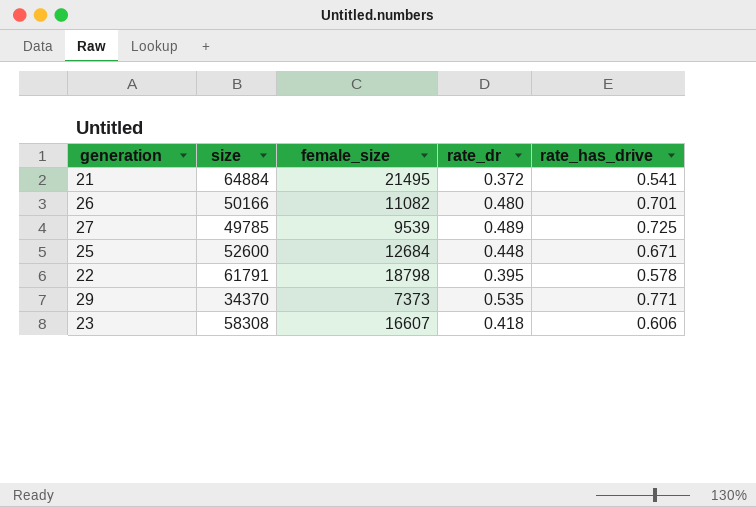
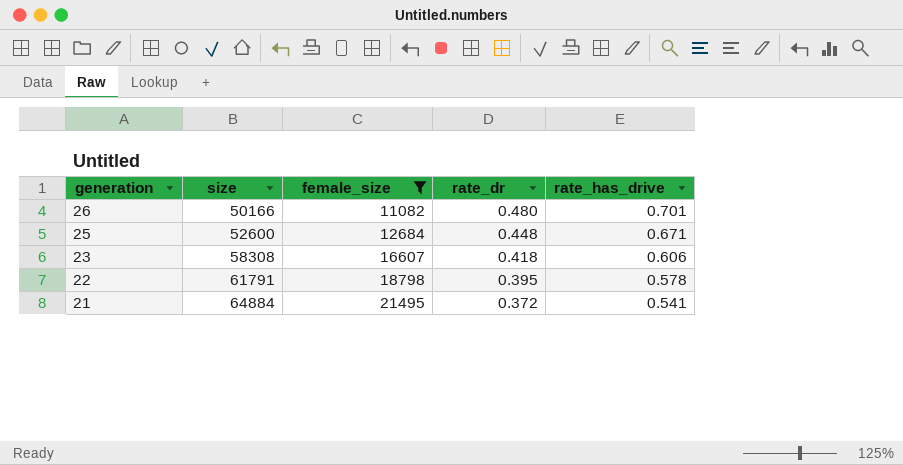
filter: none -> female_size >= 11082
row order: none -> generation descending

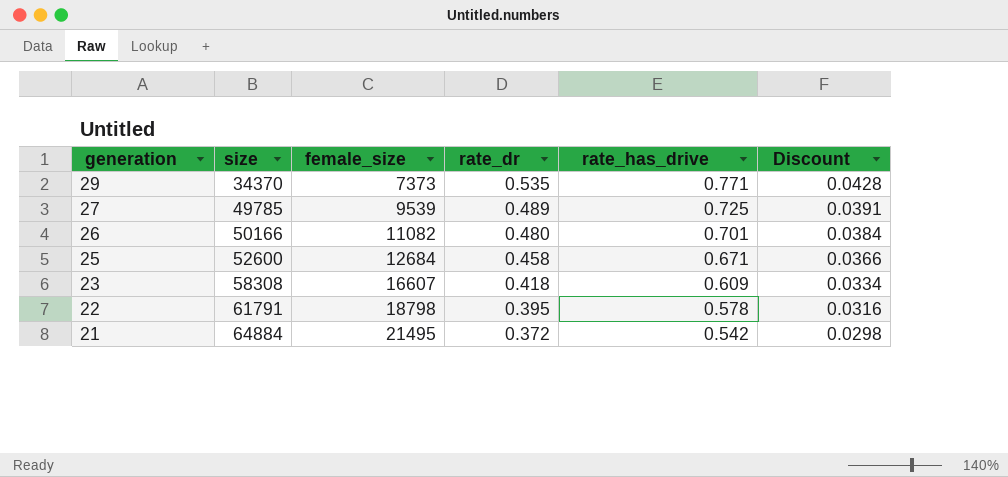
filter: female_size >= 11082 -> none
column Discount | formula: none -> [rate_dr] * 0.08
25 | rate_dr: 0.448 -> 0.458
23 | rate_has_drive: 0.606 -> 0.609
21 | rate_has_drive: 0.541 -> 0.542

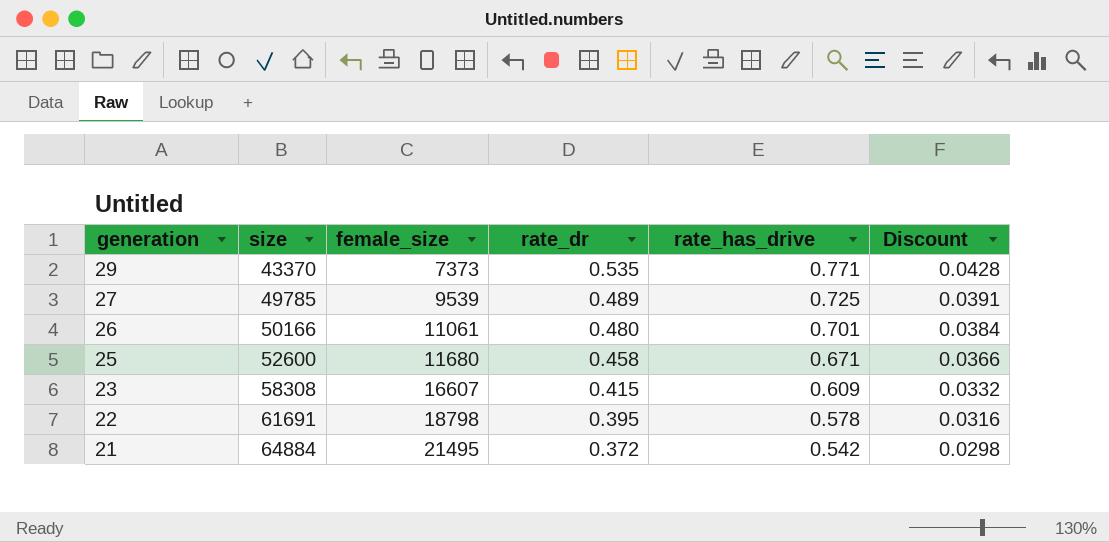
29 | size: 34370 -> 43370
26 | female_size: 11082 -> 11061
25 | female_size: 12684 -> 11680
23 | rate_dr: 0.418 -> 0.415
23 | Discount: 0.0334 -> 0.0332
22 | size: 61791 -> 61691

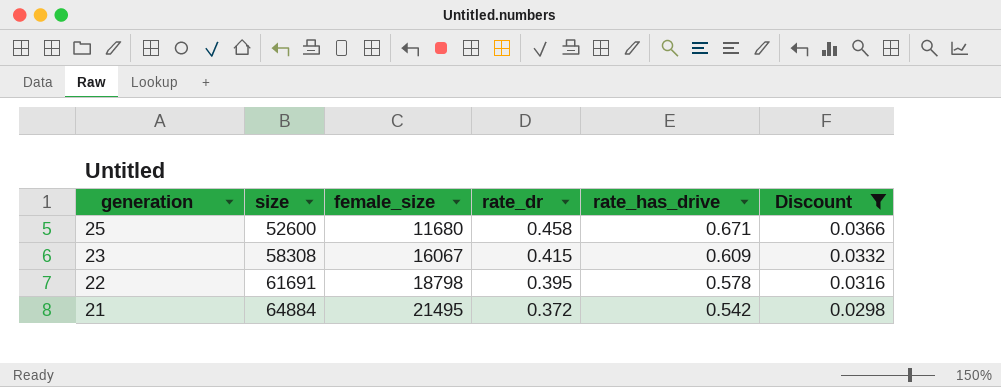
filter: none -> Discount <= 0.0366
23 | female_size: 16607 -> 16067

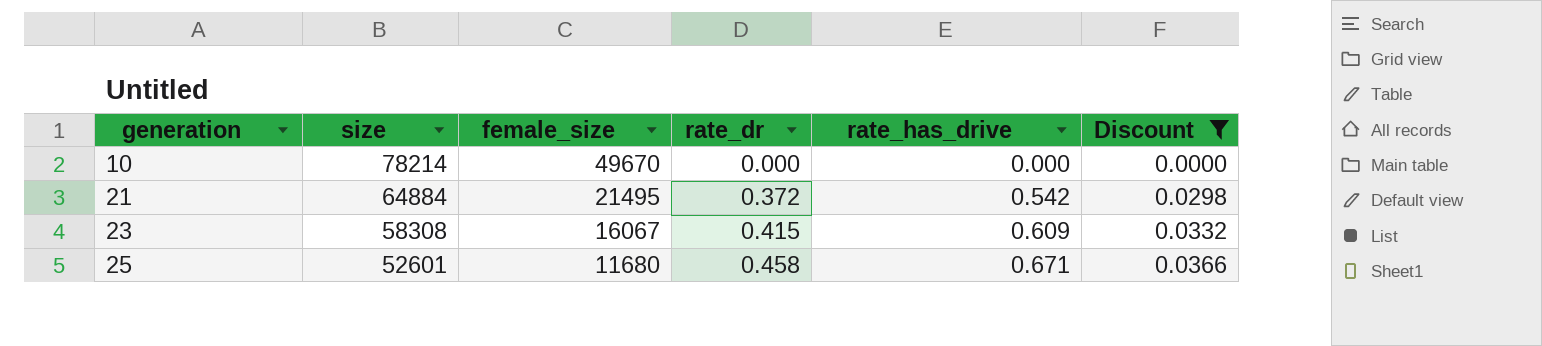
row order: generation descending -> generation ascending
row 22: 61691 | 18798 | 0.395 | 0.578 | 0.0316 -> none
row 10: none -> 78214 | 49670 | 0.000 | 0.000 | 0.0000
25 | size: 52600 -> 52601

